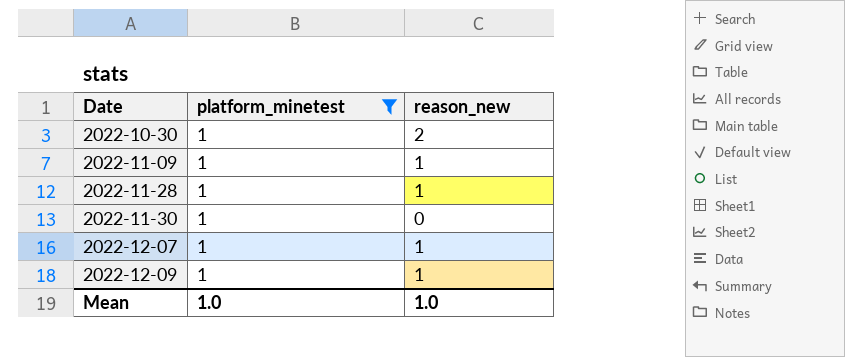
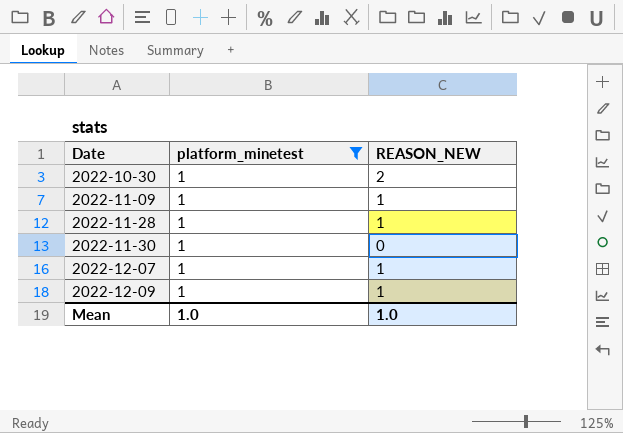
column name: reason_new -> REASON_NEW

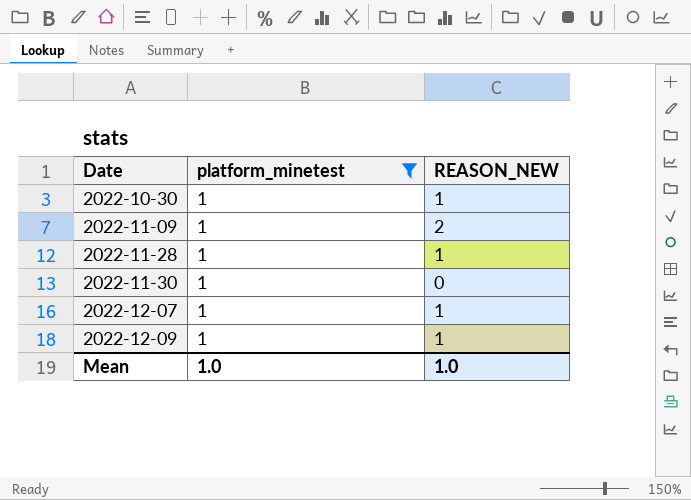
2022-10-30 | REASON_NEW: 2 -> 1
2022-11-09 | REASON_NEW: 1 -> 2

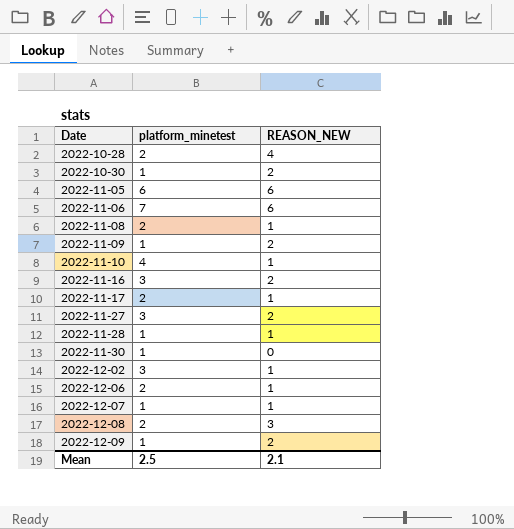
filter: platform_minetest = 1 -> none
2022-10-30 | REASON_NEW: 1 -> 2
2022-12-09 | REASON_NEW: 1 -> 2
Mean | platform_minetest: 1.0 -> 2.5
Mean | REASON_NEW: 1.0 -> 2.1

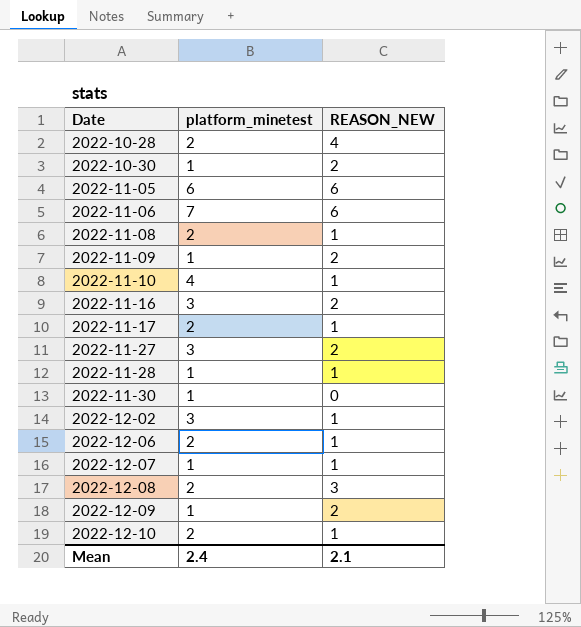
row 2022-12-10: none -> 2 | 1
Mean | platform_minetest: 2.5 -> 2.4

